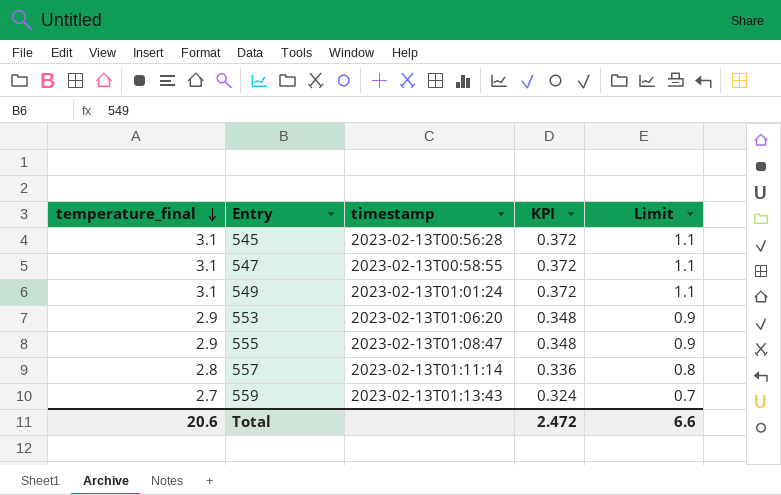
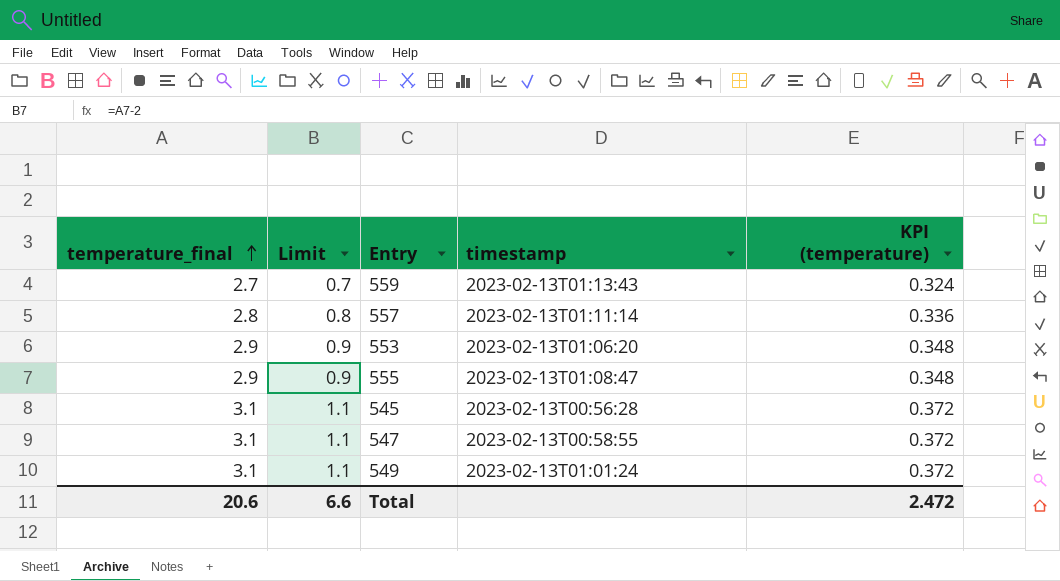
row order: temperature_final descending -> temperature_final ascending
column Limit | position: 5 -> 2
column name: KPI -> KPI (temperature)

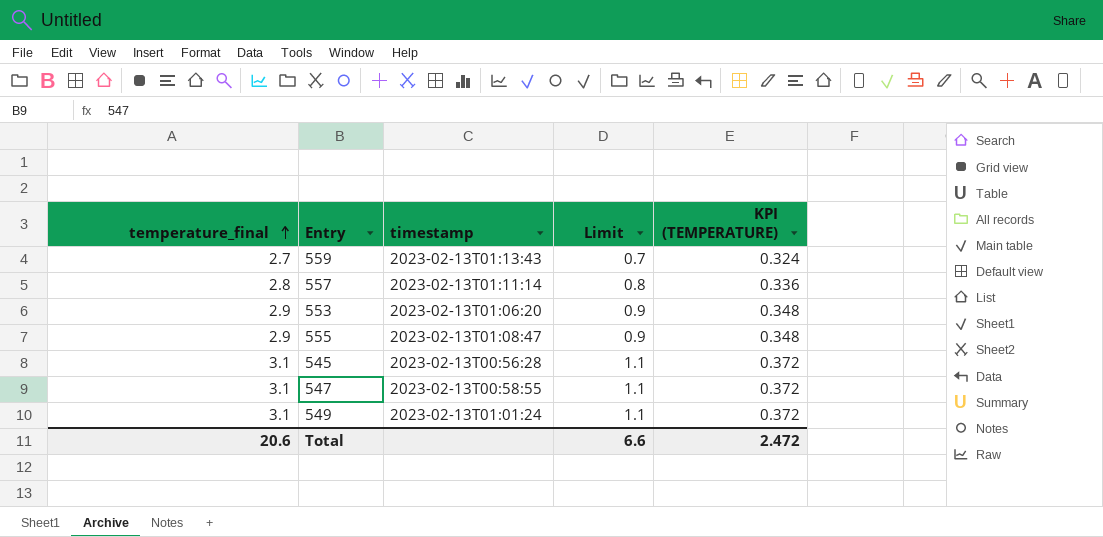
column Limit | position: 2 -> 4
column name: KPI (temperature) -> KPI (TEMPERATURE)

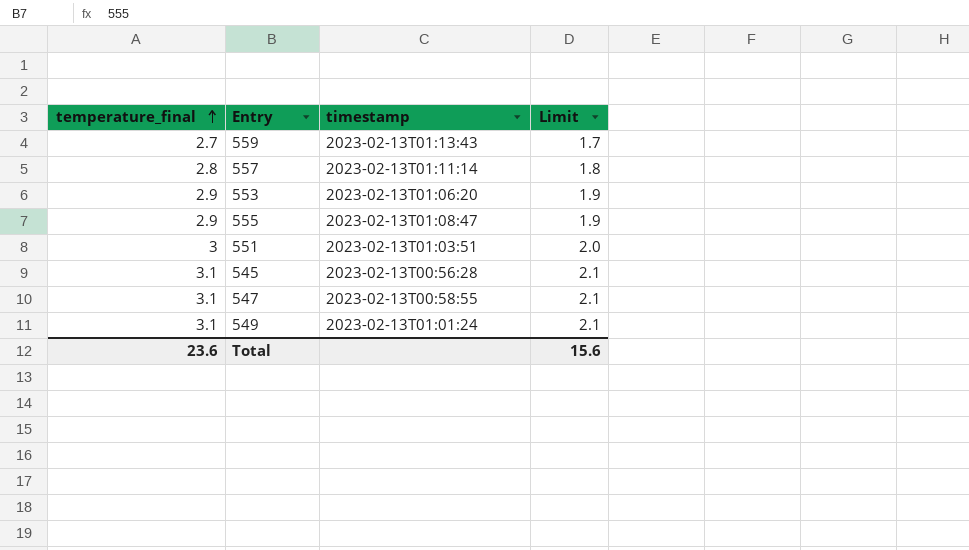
column KPI (TEMPERATURE) | formula: [temperature_final] * 0.12 -> none
column Limit | formula: [temperature_final] - 2 -> [temperature_final] - 1
row 551: none -> 3 | 2023-02-13T01:03:51 | 2.0
Total | temperature_final: 20.6 -> 23.6
Total | Limit: 6.6 -> 15.6

